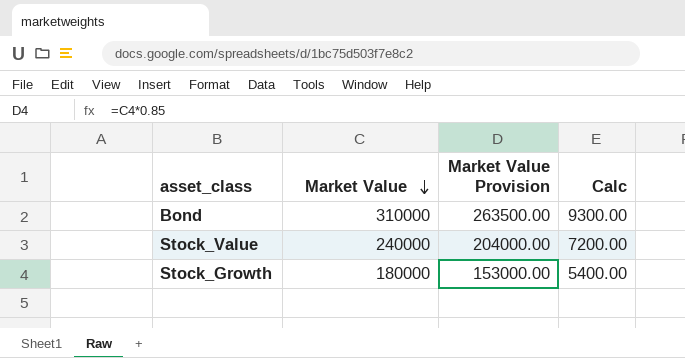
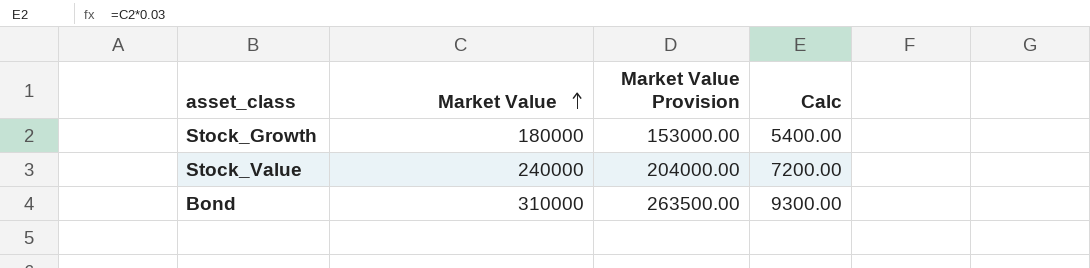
row order: Market Value descending -> Market Value ascending

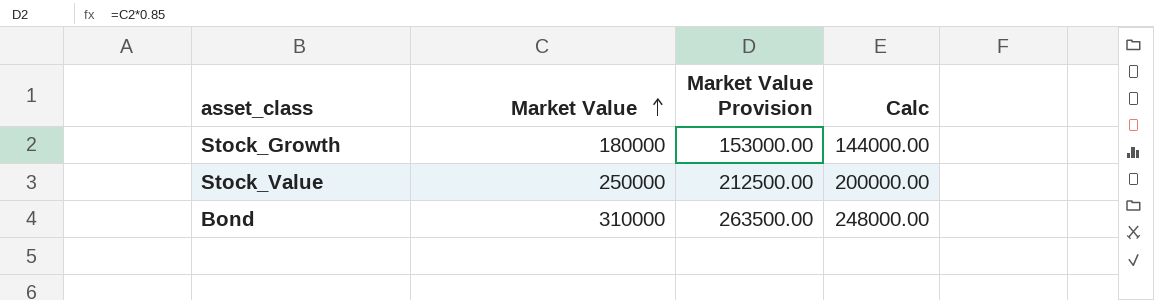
column Calc | formula: [Market Value] * 0.03 -> [Market Value] * 0.8
Stock_Value | Market Value: 240000 -> 250000
Stock_Value | Market Value Provision: 204000.00 -> 212500.00

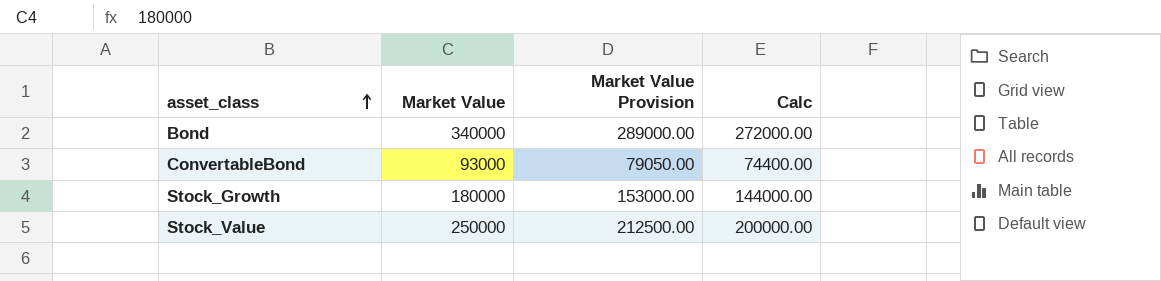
row order: Market Value ascending -> asset_class ascending
Bond | Market Value: 310000 -> 340000
Bond | Market Value Provision: 263500.00 -> 289000.00
Bond | Calc: 248000.00 -> 272000.00
row ConvertableBond: none -> 93000 | 79050.00 | 74400.00

